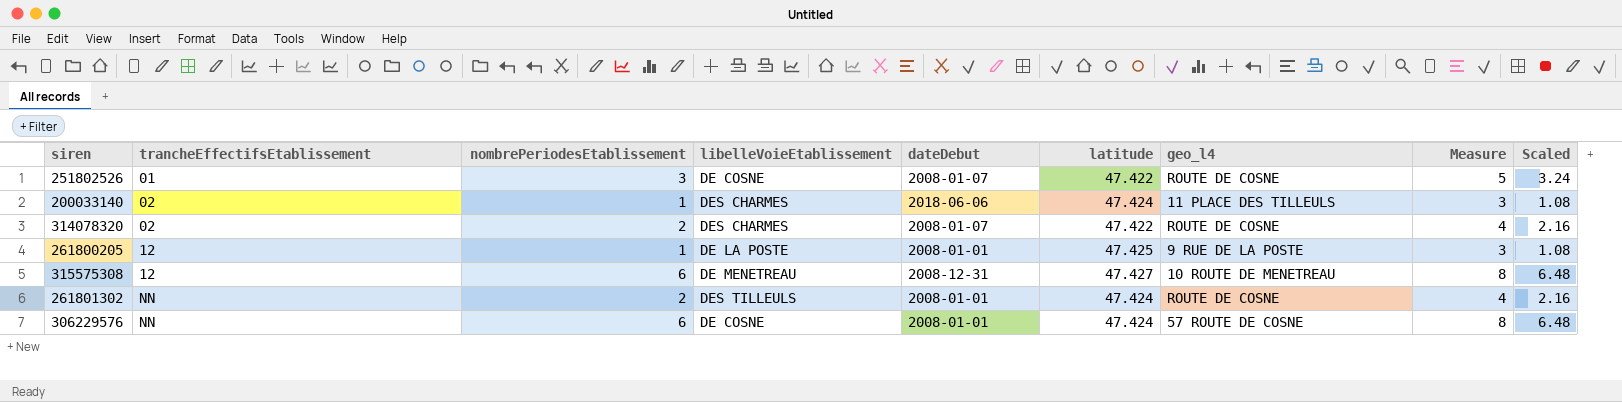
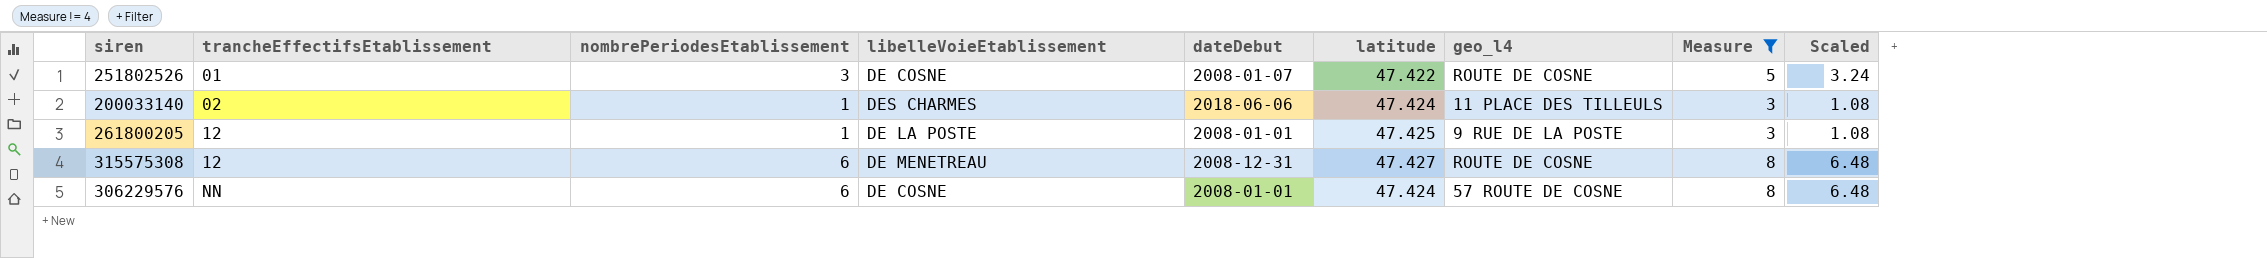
filter: none -> Measure != 4
315575308 | geo_l4: 10 ROUTE DE MENETREAU -> ROUTE DE COSNE

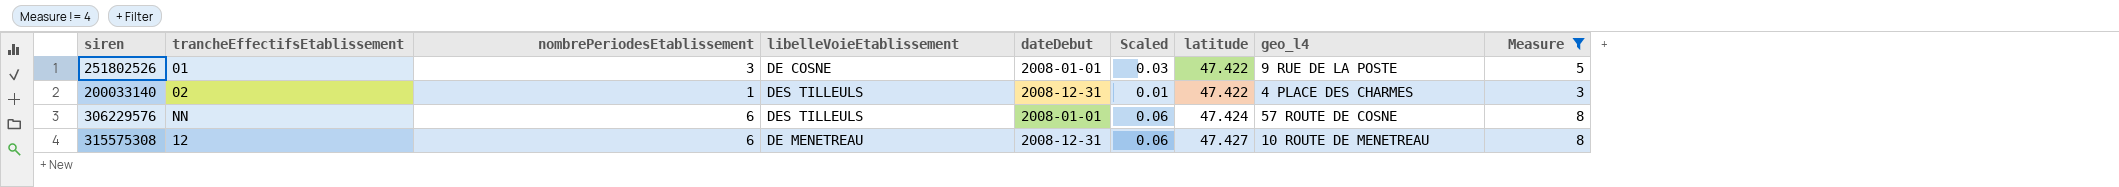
row order: trancheEffectifsEtablissement ascending -> latitude ascending
column Scaled | formula: [nombrePeriodesEtablissement] * 1.08 -> [nombrePeriodesEtablissement] * 0.01
column Scaled | position: 9 -> 6
row 261800205: 12 | 1 | DE LA POSTE | 2008-01-01 | 47.425 | 9 RUE DE LA POSTE | 3 | 1.08 -> none
251802526 | dateDebut: 2008-01-07 -> 2008-01-01
251802526 | geo_l4: ROUTE DE COSNE -> 9 RUE DE LA POSTE
200033140 | libelleVoieEtablissement: DES CHARMES -> DES TILLEULS
200033140 | dateDebut: 2018-06-06 -> 2008-12-31
200033140 | latitude: 47.424 -> 47.422
200033140 | geo_l4: 11 PLACE DES TILLEULS -> 4 PLACE DES CHARMES
306229576 | libelleVoieEtablissement: DE COSNE -> DES TILLEULS
315575308 | geo_l4: ROUTE DE COSNE -> 10 ROUTE DE MENETREAU

